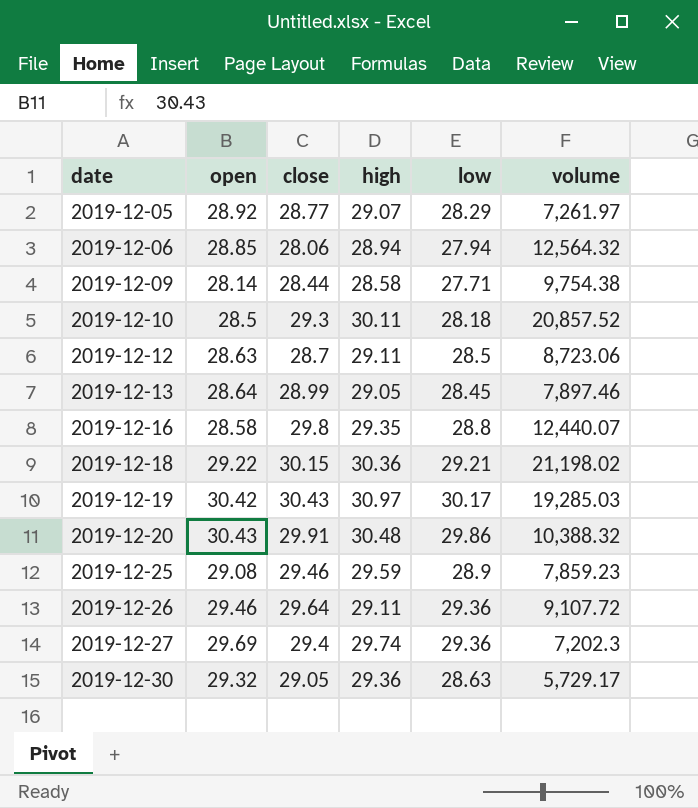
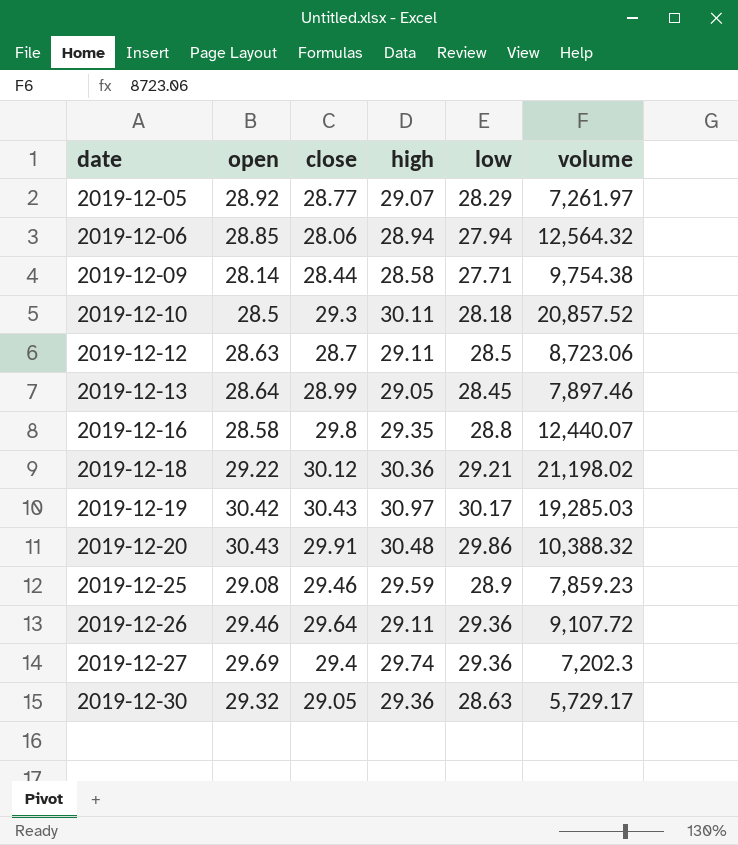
2019-12-18 | close: 30.15 -> 30.12

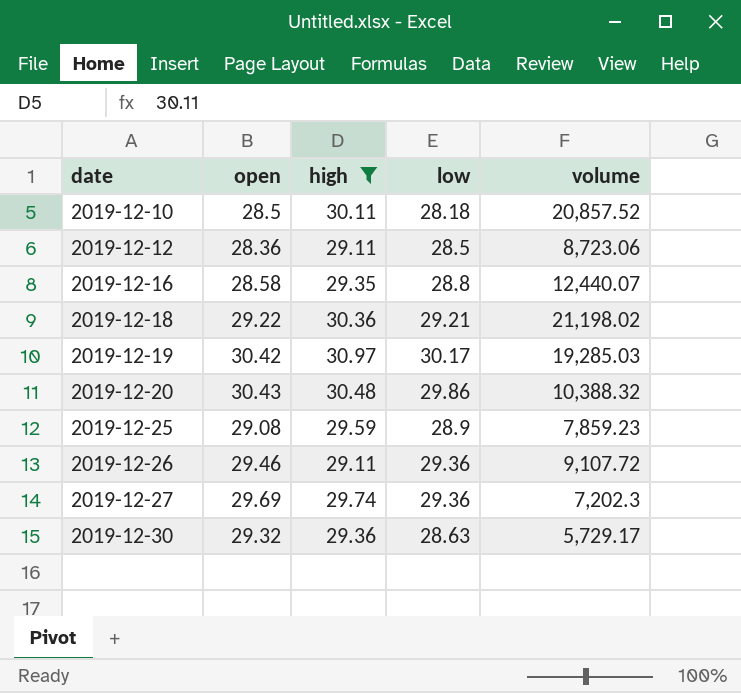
filter: none -> high >= 29.11
column close | position: 3 -> none
2019-12-12 | open: 28.63 -> 28.36

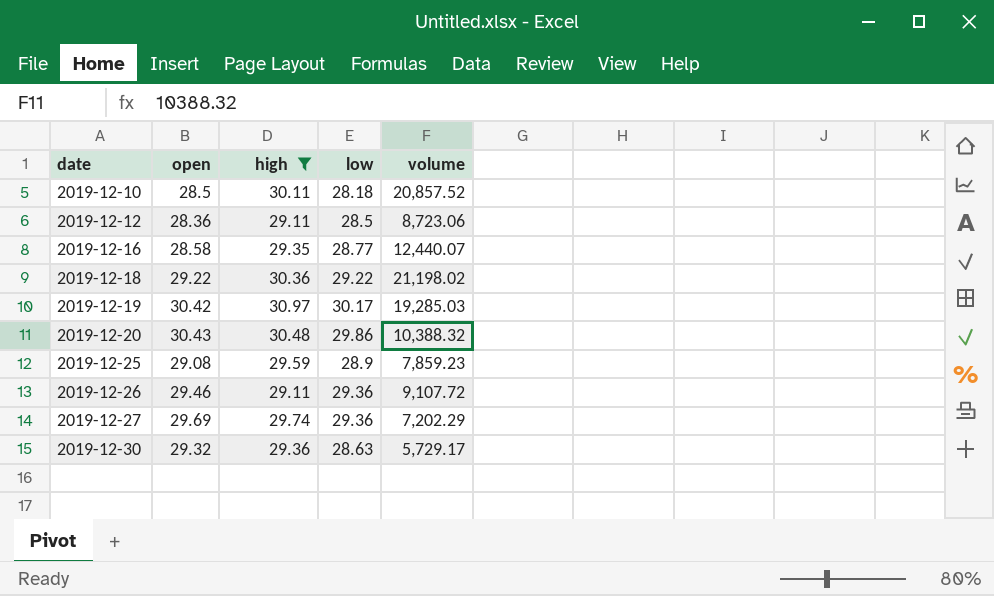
2019-12-16 | low: 28.8 -> 28.77
2019-12-18 | low: 29.21 -> 29.22
2019-12-27 | volume: 7,202.3 -> 7,202.29

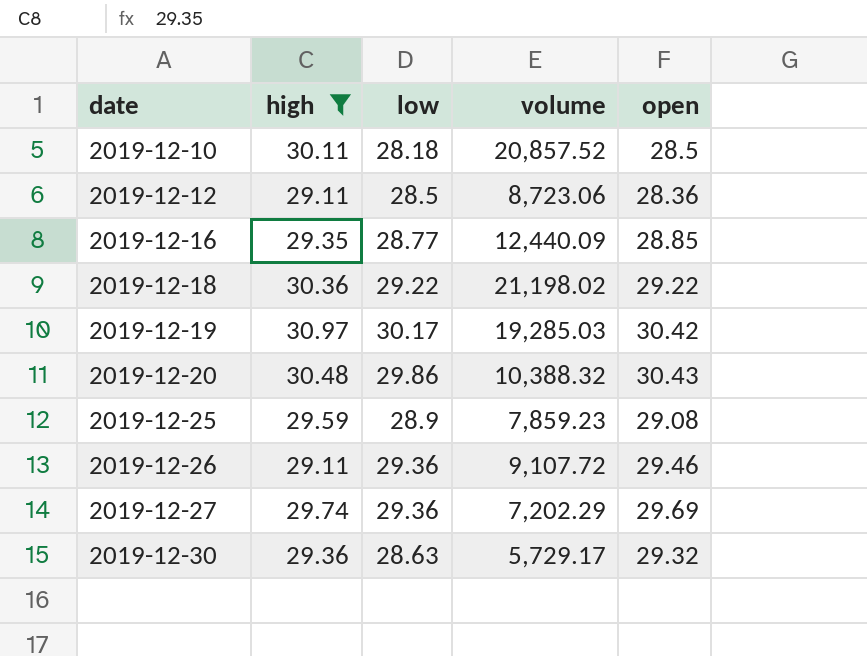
column open | position: 2 -> 5
2019-12-16 | volume: 12,440.07 -> 12,440.09
2019-12-16 | open: 28.58 -> 28.85

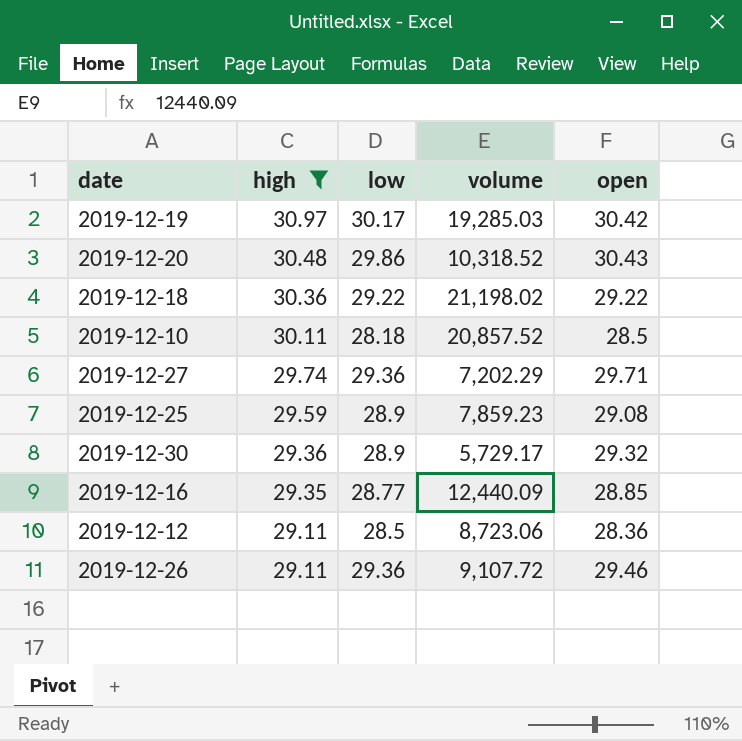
row order: date ascending -> high descending
2019-12-20 | volume: 10,388.32 -> 10,318.52
2019-12-27 | open: 29.69 -> 29.71
2019-12-30 | low: 28.63 -> 28.9

